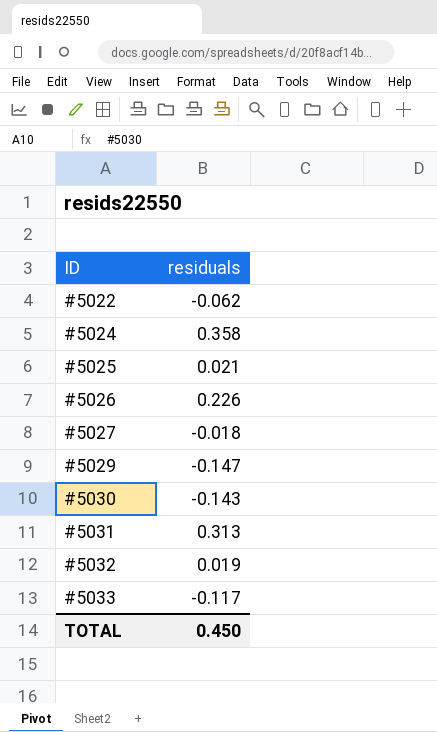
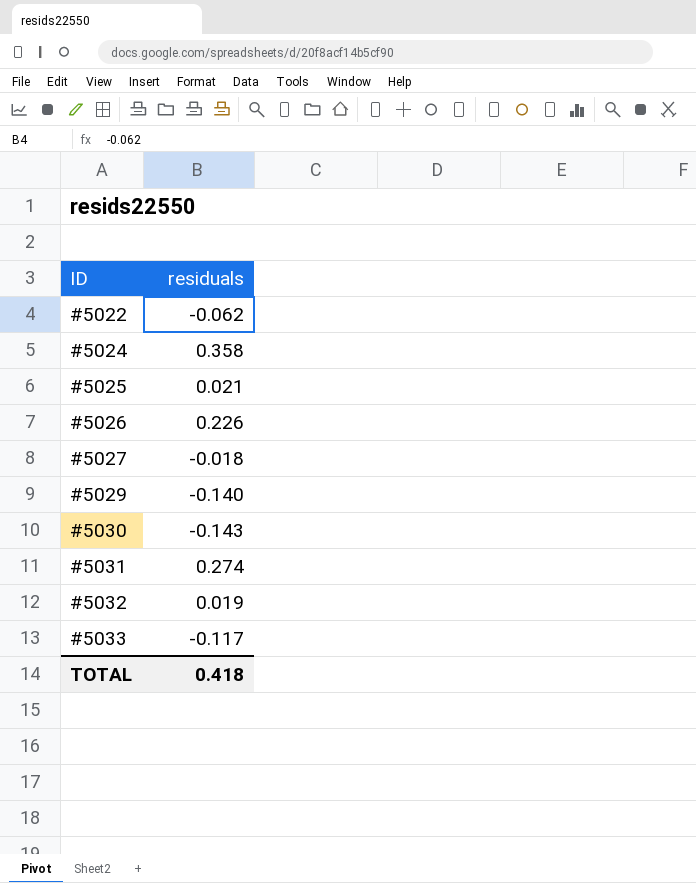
#5029 | residuals: -0.147 -> -0.140
#5031 | residuals: 0.313 -> 0.274
TOTAL | residuals: 0.450 -> 0.418

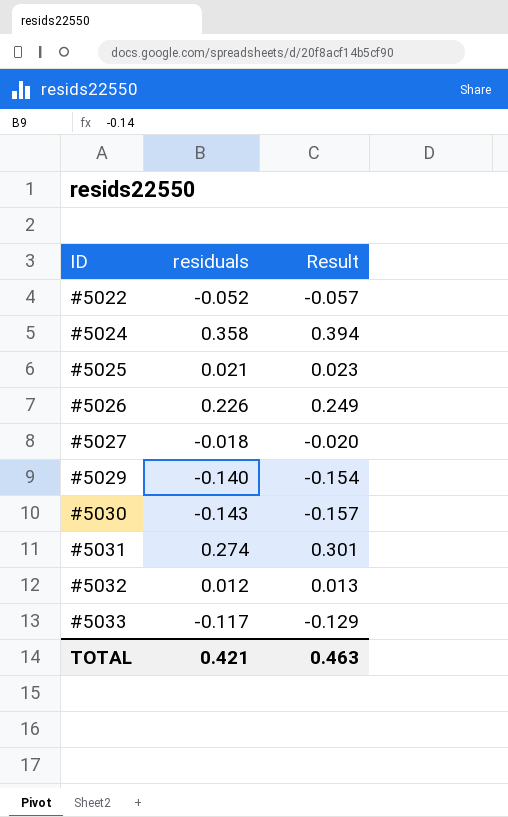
column Result | formula: none -> [residuals] * 1.1
#5022 | residuals: -0.062 -> -0.052
#5032 | residuals: 0.019 -> 0.012
TOTAL | residuals: 0.418 -> 0.421

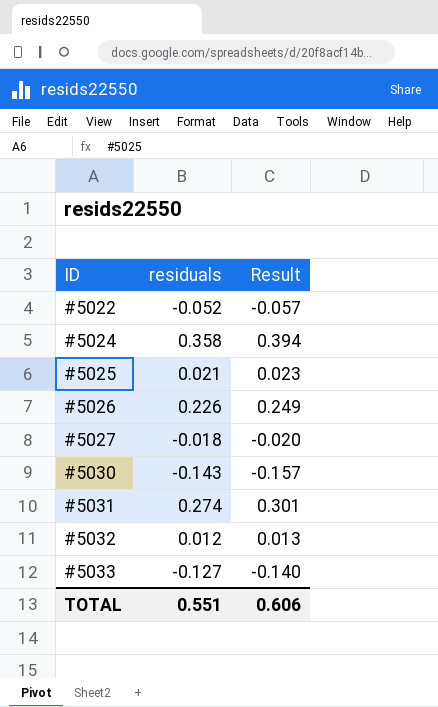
row #5029: -0.140 | -0.154 -> none
#5033 | residuals: -0.117 -> -0.127
#5033 | Result: -0.129 -> -0.140
TOTAL | residuals: 0.421 -> 0.551
TOTAL | Result: 0.463 -> 0.606

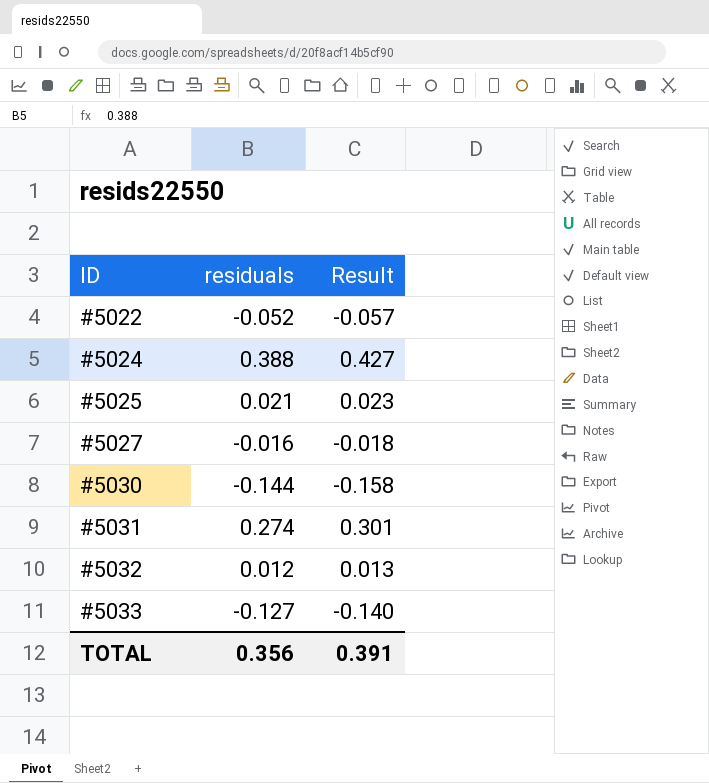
row #5026: 0.226 | 0.249 -> none
#5024 | residuals: 0.358 -> 0.388
#5024 | Result: 0.394 -> 0.427
#5027 | residuals: -0.018 -> -0.016
#5027 | Result: -0.020 -> -0.018
#5030 | residuals: -0.143 -> -0.144
#5030 | Result: -0.157 -> -0.158
TOTAL | residuals: 0.551 -> 0.356
TOTAL | Result: 0.606 -> 0.391

